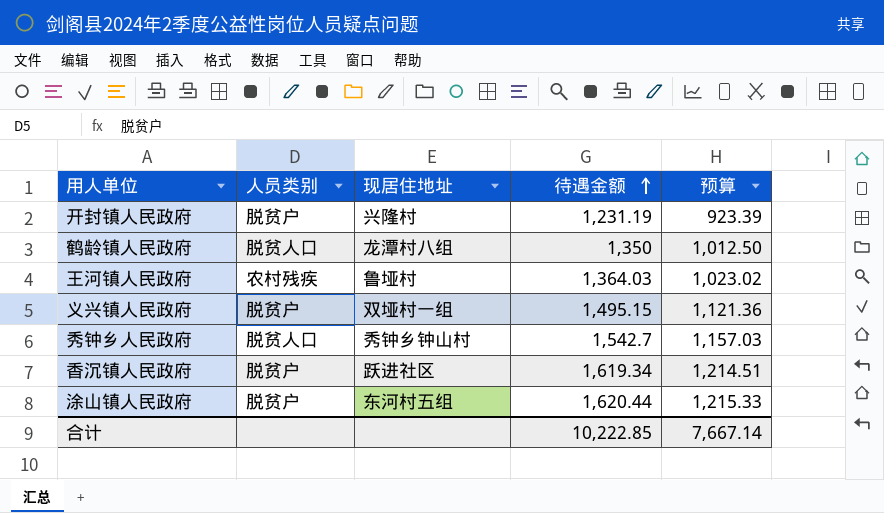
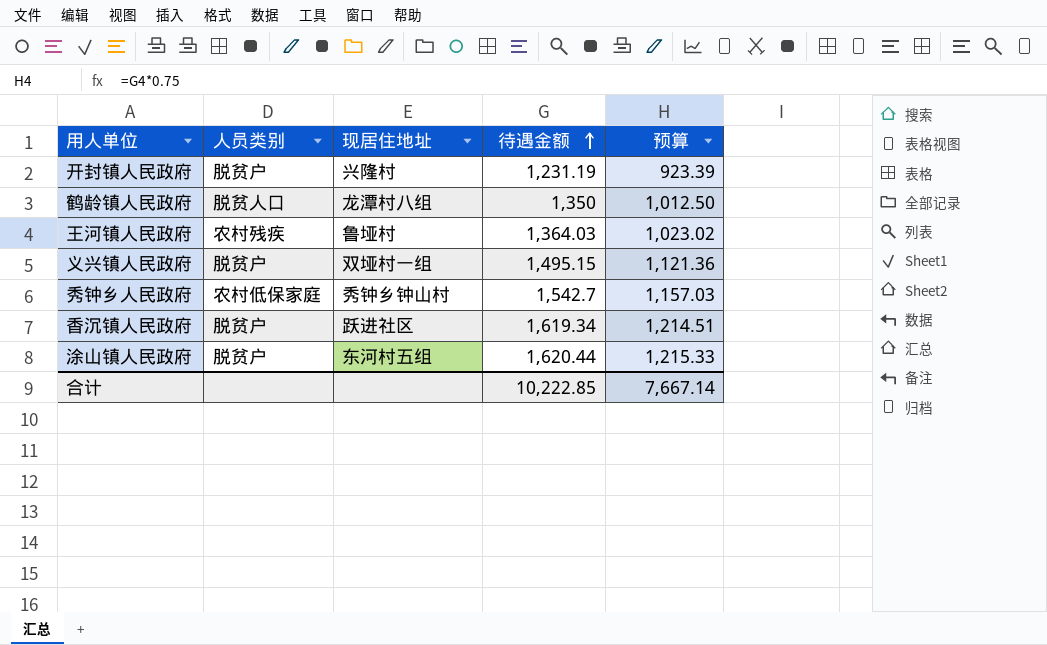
秀钟乡人民政府 | 人员类别: 脱贫人口 -> 农村低保家庭

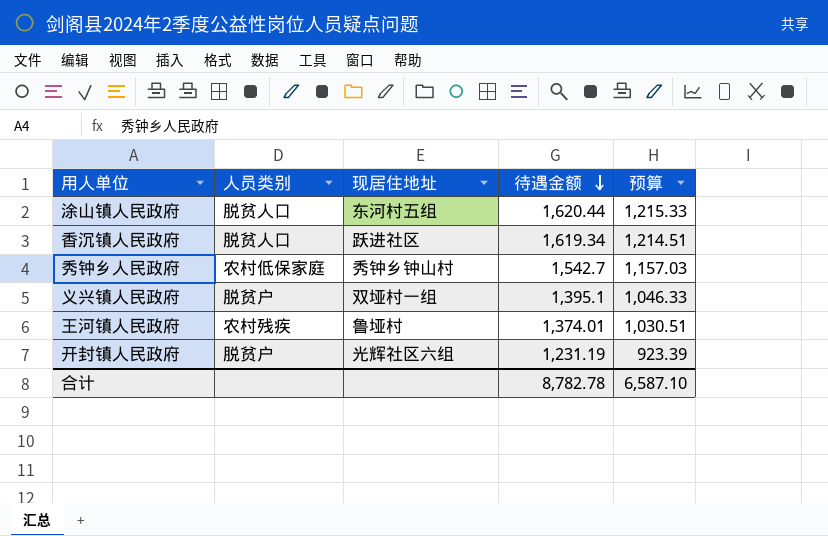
row order: 待遇金额 ascending -> 待遇金额 descending
row 鹤龄镇人民政府: 脱贫人口 | 龙潭村八组 | 1,350 | 1,012.50 -> none
涂山镇人民政府 | 人员类别: 脱贫户 -> 脱贫人口
香沉镇人民政府 | 人员类别: 脱贫户 -> 脱贫人口
义兴镇人民政府 | 待遇金额: 1,495.15 -> 1,395.1
义兴镇人民政府 | 预算: 1,121.36 -> 1,046.33
王河镇人民政府 | 待遇金额: 1,364.03 -> 1,374.01
王河镇人民政府 | 预算: 1,023.02 -> 1,030.51
开封镇人民政府 | 现居住地址: 兴隆村 -> 光辉社区六组
合计 | 待遇金额: 10,222.85 -> 8,782.78
合计 | 预算: 7,667.14 -> 6,587.10

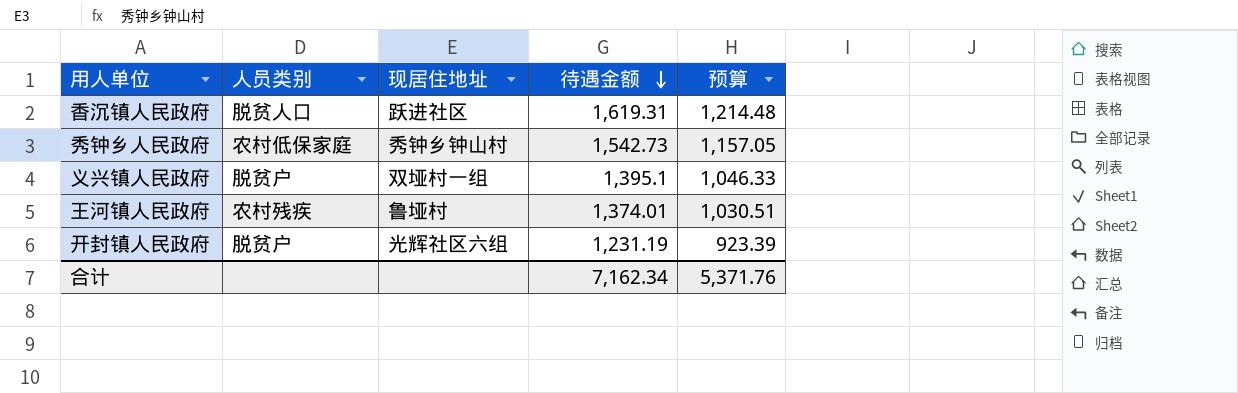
row 涂山镇人民政府: 脱贫人口 | 东河村五组 | 1,620.44 | 1,215.33 -> none
香沉镇人民政府 | 待遇金额: 1,619.34 -> 1,619.31
香沉镇人民政府 | 预算: 1,214.51 -> 1,214.48
秀钟乡人民政府 | 待遇金额: 1,542.7 -> 1,542.73
秀钟乡人民政府 | 预算: 1,157.03 -> 1,157.05
合计 | 待遇金额: 8,782.78 -> 7,162.34
合计 | 预算: 6,587.10 -> 5,371.76

